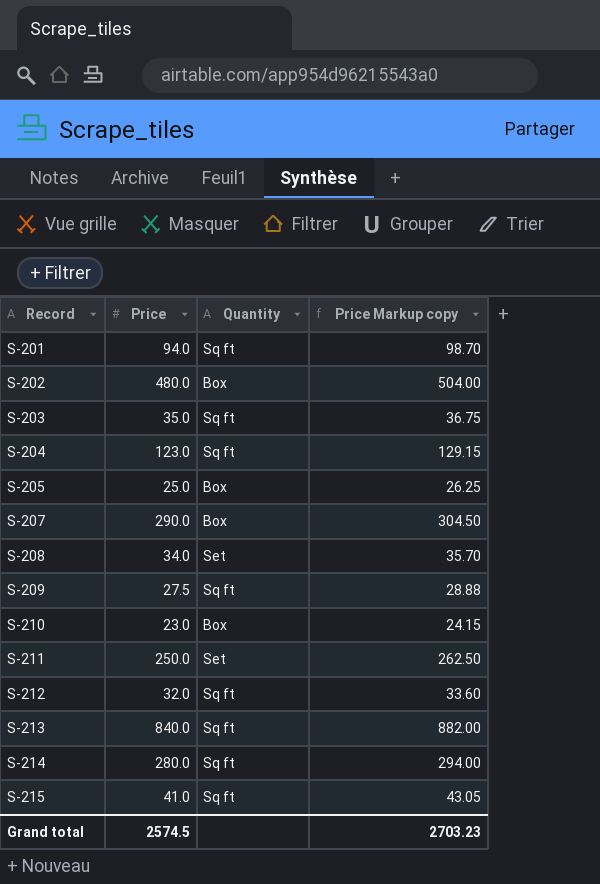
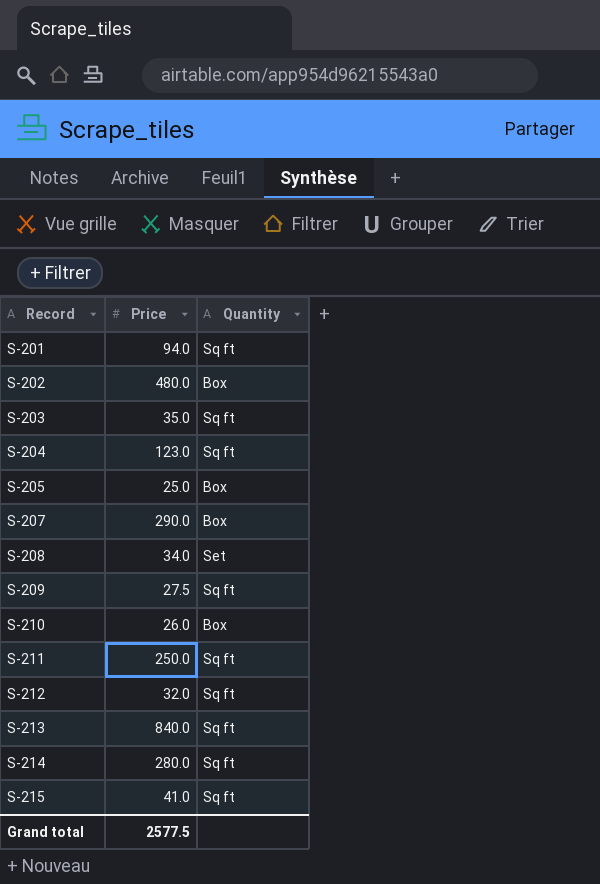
column Price Markup copy | formula: [Price] * 1.05 -> none
S-210 | Price: 23.0 -> 26.0
S-211 | Quantity: Set -> Sq ft
Grand total | Price: 2574.5 -> 2577.5

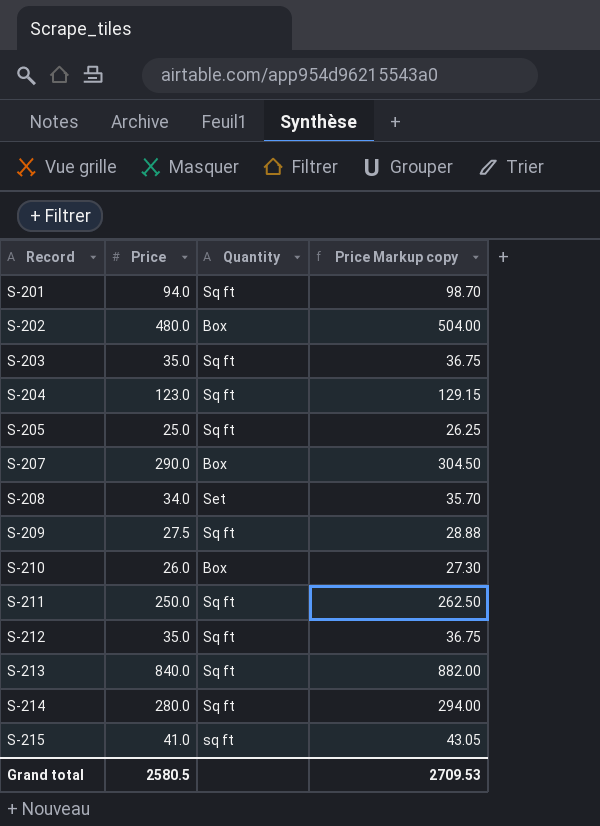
column Price Markup copy | formula: none -> [Price] * 1.05
S-205 | Quantity: Box -> Sq ft
S-212 | Price: 32.0 -> 35.0
S-215 | Quantity: Sq ft -> sq ft
Grand total | Price: 2577.5 -> 2580.5

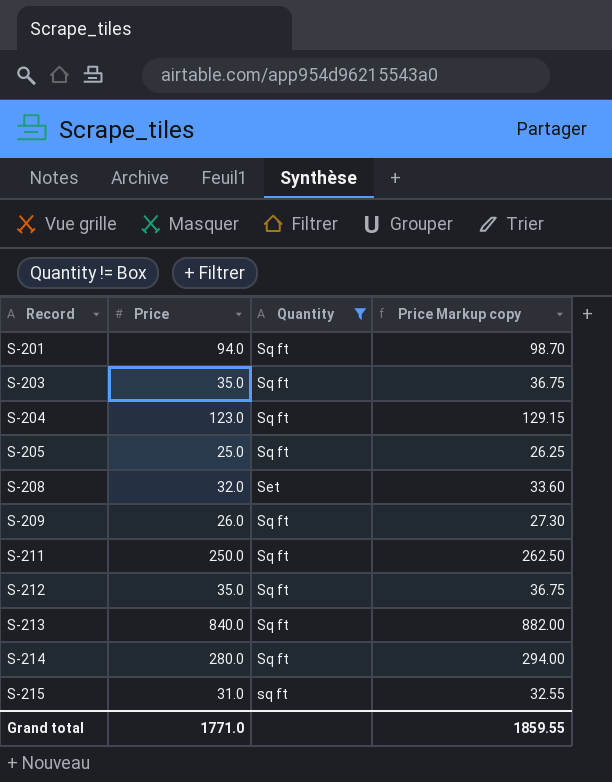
filter: none -> Quantity != Box
S-208 | Price: 34.0 -> 32.0
S-208 | Price Markup copy: 35.70 -> 33.60
S-209 | Price: 27.5 -> 26.0
S-209 | Price Markup copy: 28.88 -> 27.30
S-215 | Price: 41.0 -> 31.0
S-215 | Price Markup copy: 43.05 -> 32.55
Grand total | Price: 2580.5 -> 1771.0
Grand total | Price Markup copy: 2709.53 -> 1859.55

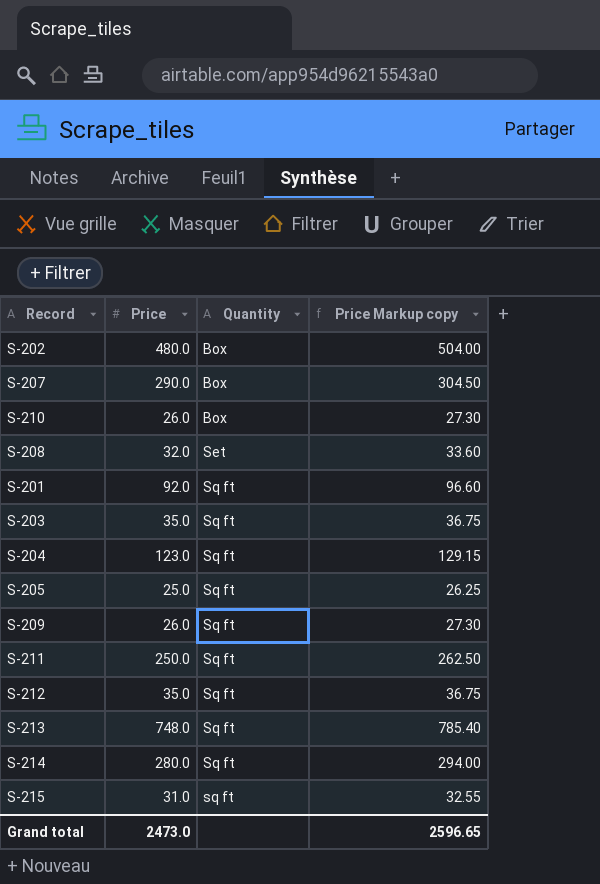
filter: Quantity != Box -> none
row order: Record ascending -> Quantity ascending
S-201 | Price: 94.0 -> 92.0
S-201 | Price Markup copy: 98.70 -> 96.60
S-213 | Price: 840.0 -> 748.0
S-213 | Price Markup copy: 882.00 -> 785.40
Grand total | Price: 1771.0 -> 2473.0
Grand total | Price Markup copy: 1859.55 -> 2596.65

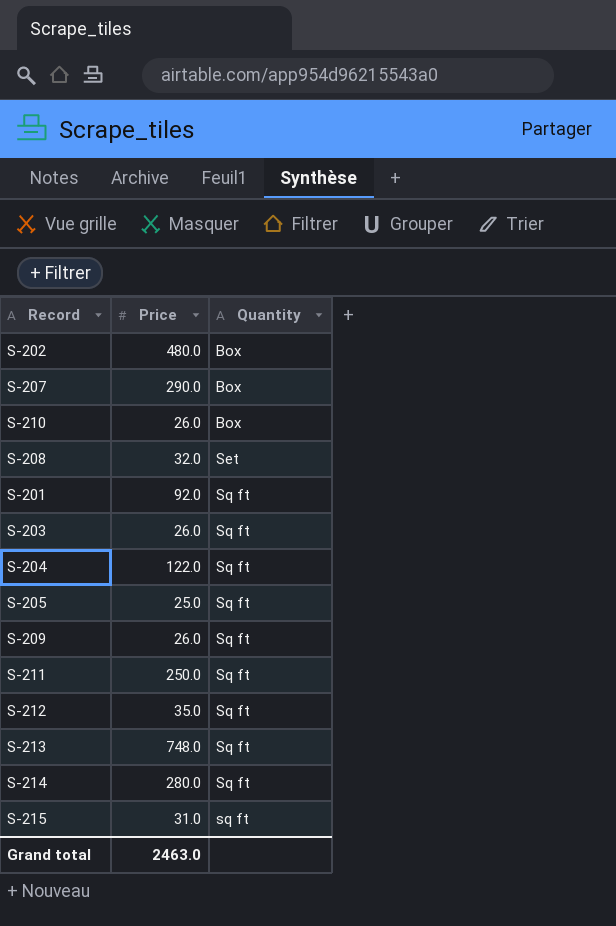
column Price Markup copy | formula: [Price] * 1.05 -> none
S-203 | Price: 35.0 -> 26.0
S-204 | Price: 123.0 -> 122.0
Grand total | Price: 2473.0 -> 2463.0

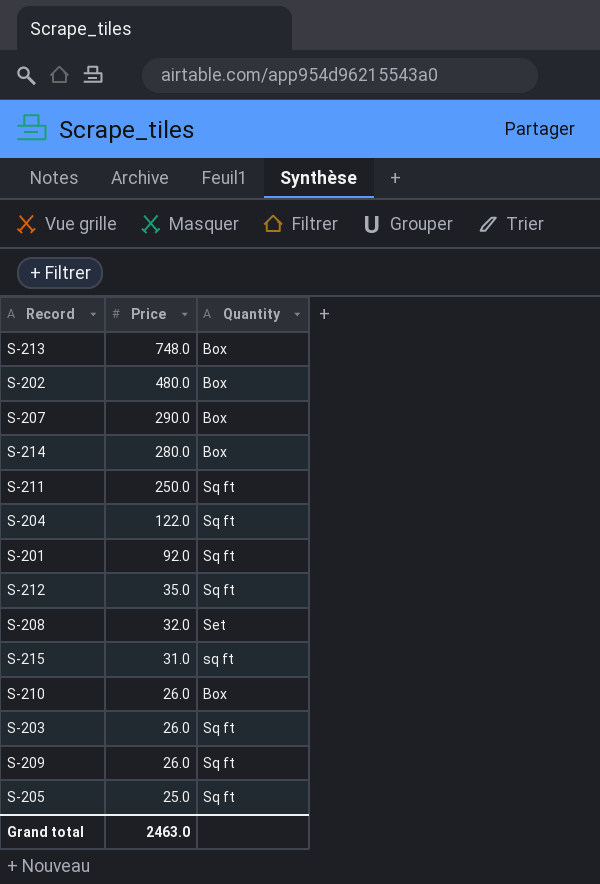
row order: Quantity ascending -> Price descending
S-213 | Quantity: Sq ft -> Box
S-214 | Quantity: Sq ft -> Box

